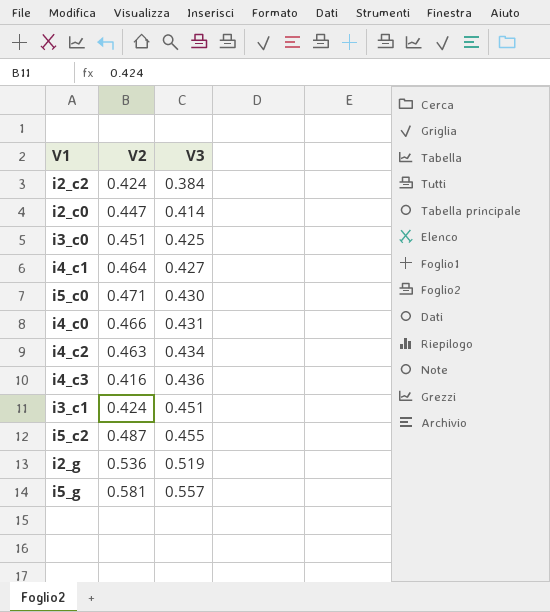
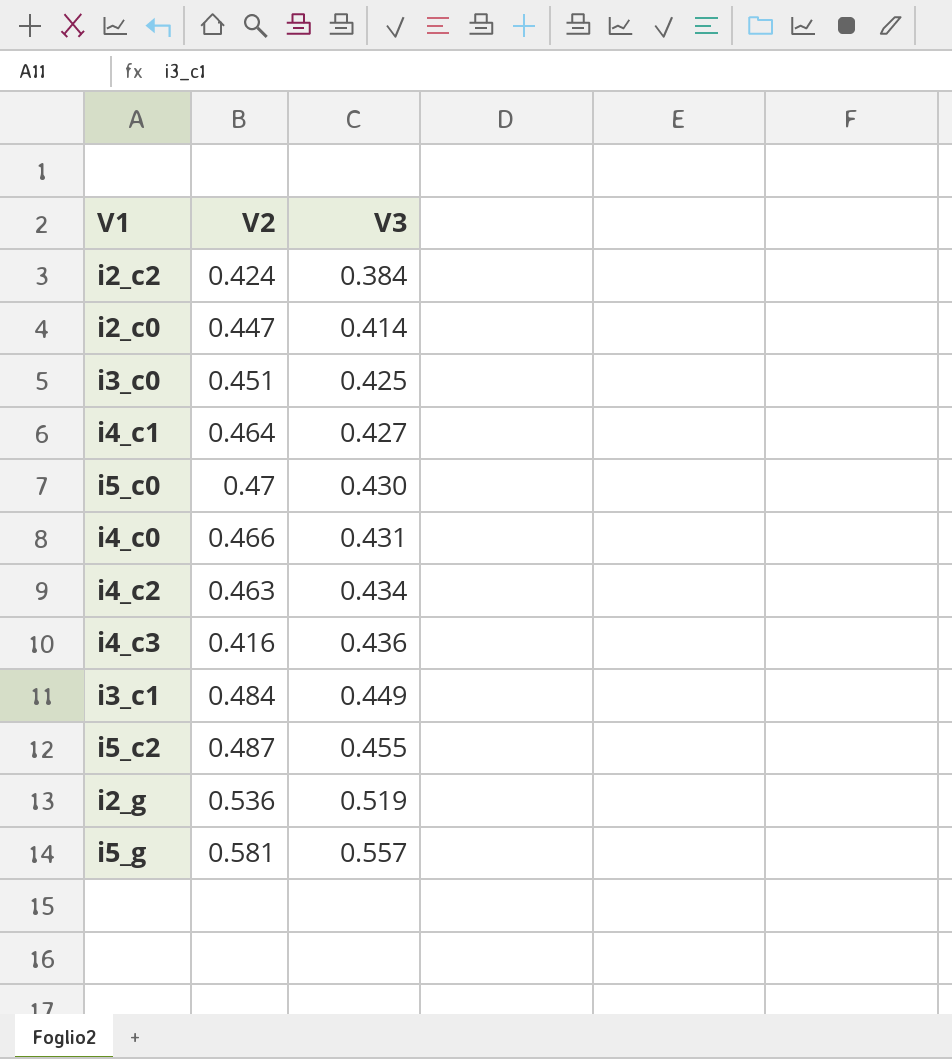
i5_c0 | V2: 0.471 -> 0.47
i3_c1 | V2: 0.424 -> 0.484
i3_c1 | V3: 0.451 -> 0.449

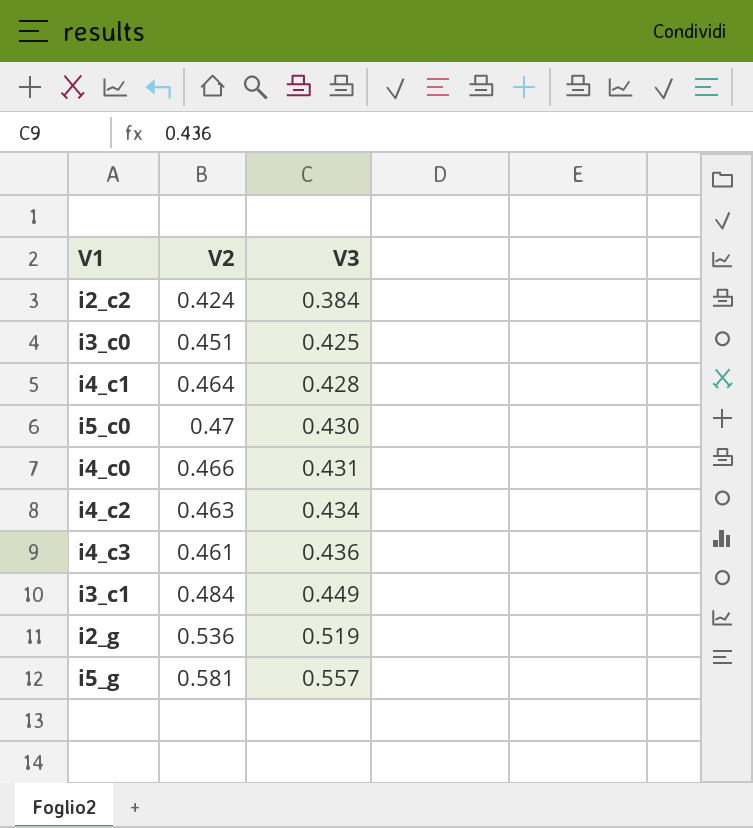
row i2_c0: 0.447 | 0.414 -> none
row i5_c2: 0.487 | 0.455 -> none
i4_c1 | V3: 0.427 -> 0.428
i4_c3 | V2: 0.416 -> 0.461

